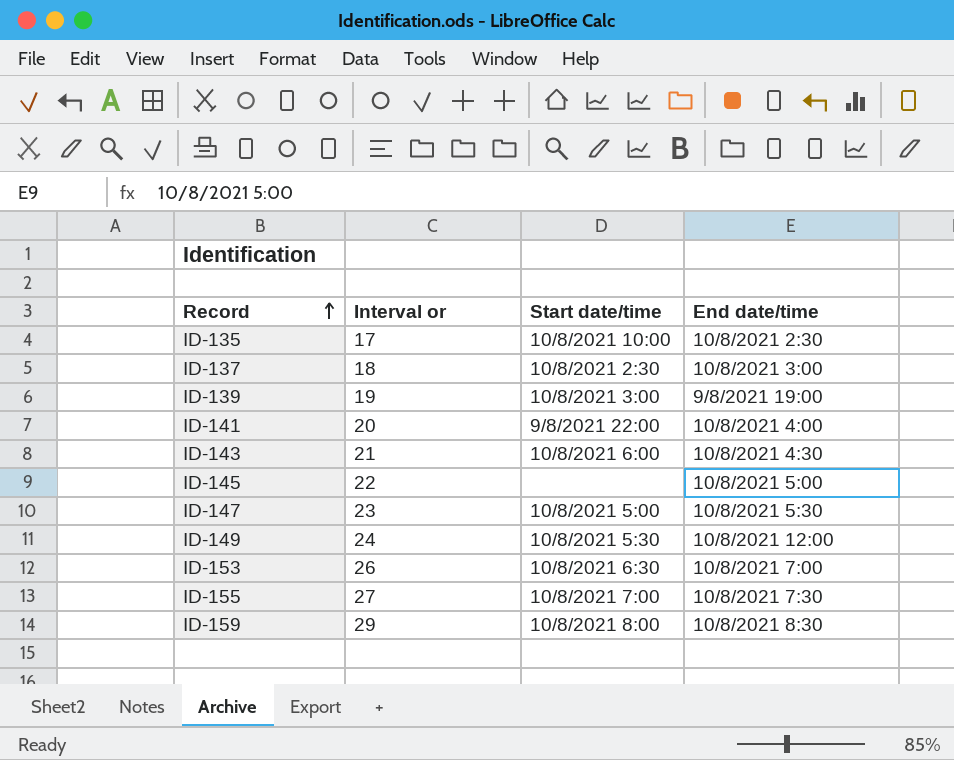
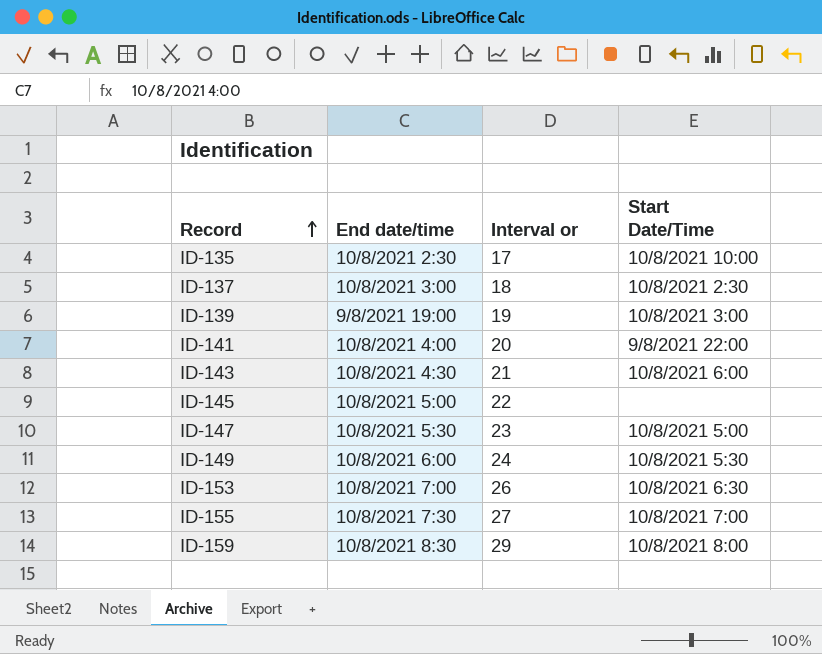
column End date/time | position: 4 -> 2
column name: Start date/time -> Start Date/Time
ID-149 | End date/time: 10/8/2021 12:00 -> 10/8/2021 6:00

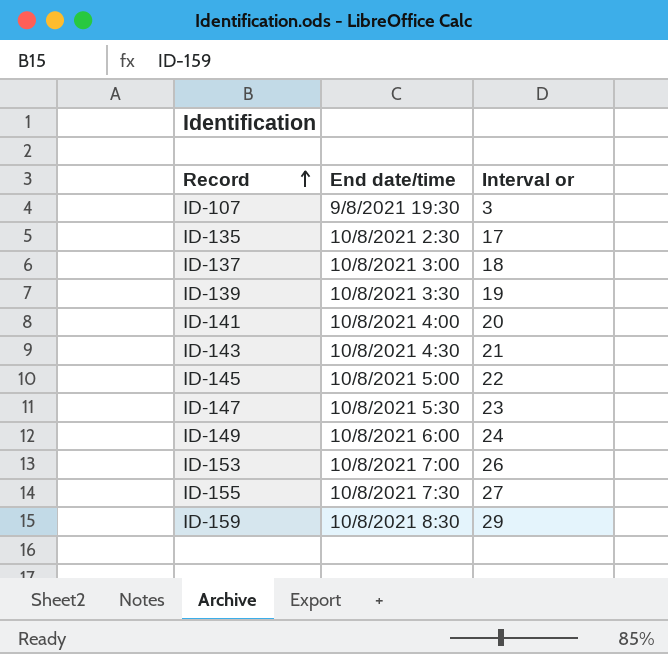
column Start Date/Time | position: 4 -> none
row ID-107: none -> 9/8/2021 19:30 | 3
ID-139 | End date/time: 9/8/2021 19:00 -> 10/8/2021 3:30

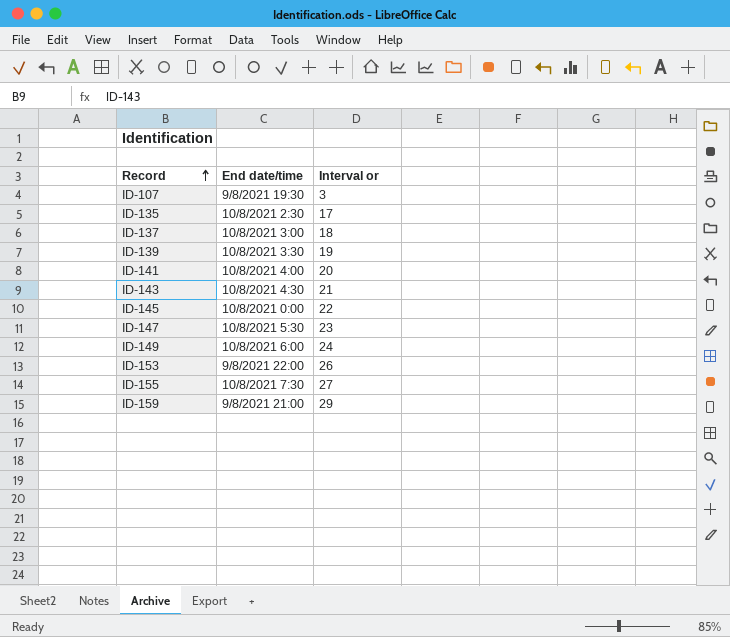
ID-145 | End date/time: 10/8/2021 5:00 -> 10/8/2021 0:00
ID-153 | End date/time: 10/8/2021 7:00 -> 9/8/2021 22:00
ID-159 | End date/time: 10/8/2021 8:30 -> 9/8/2021 21:00

